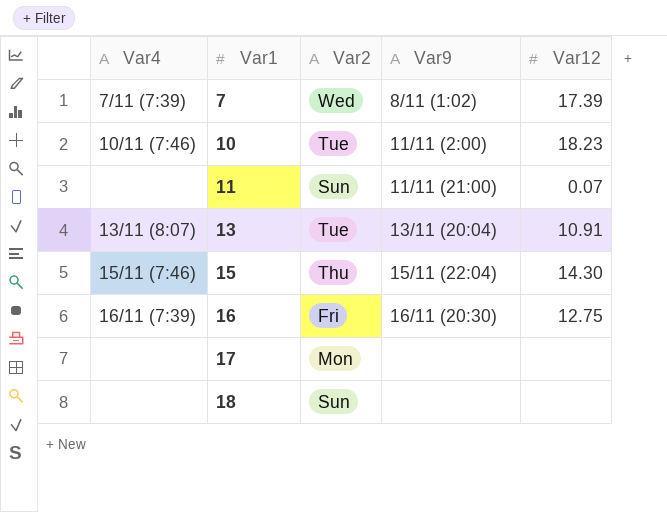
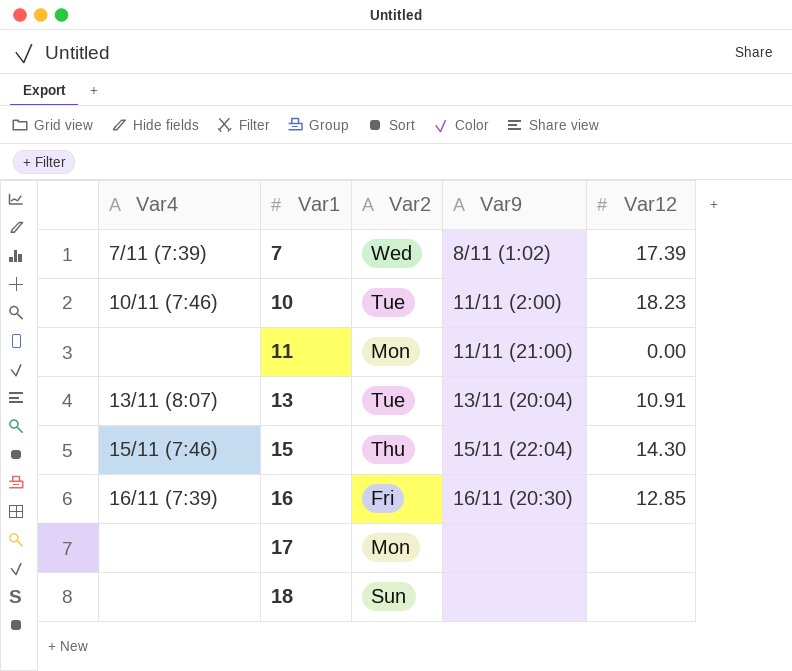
11 | Var2: Sun -> Mon
11 | Var12: 0.07 -> 0.00
16 | Var12: 12.75 -> 12.85

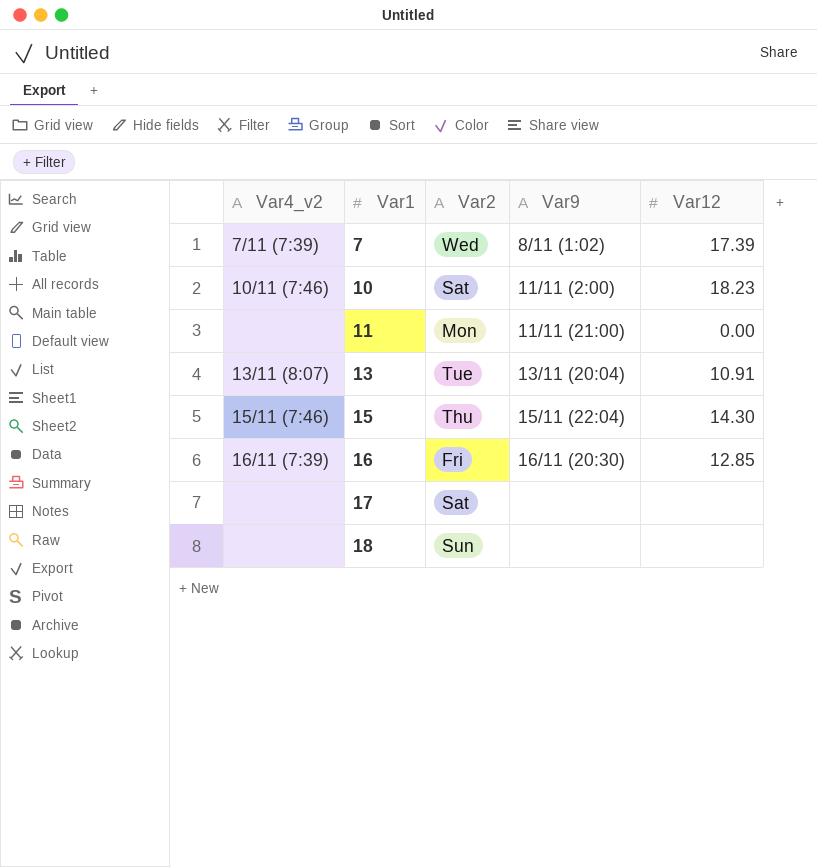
column name: Var4 -> Var4_v2
10 | Var2: Tue -> Sat
17 | Var2: Mon -> Sat

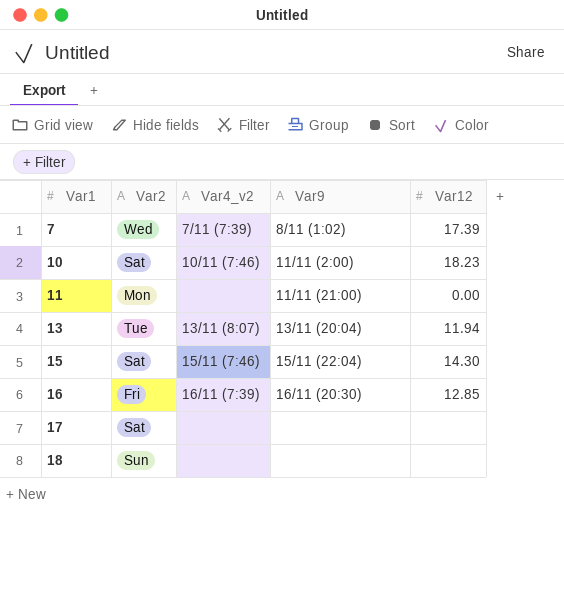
column Var4_v2 | position: 1 -> 3
13 | Var12: 10.91 -> 11.94
15 | Var2: Thu -> Sat

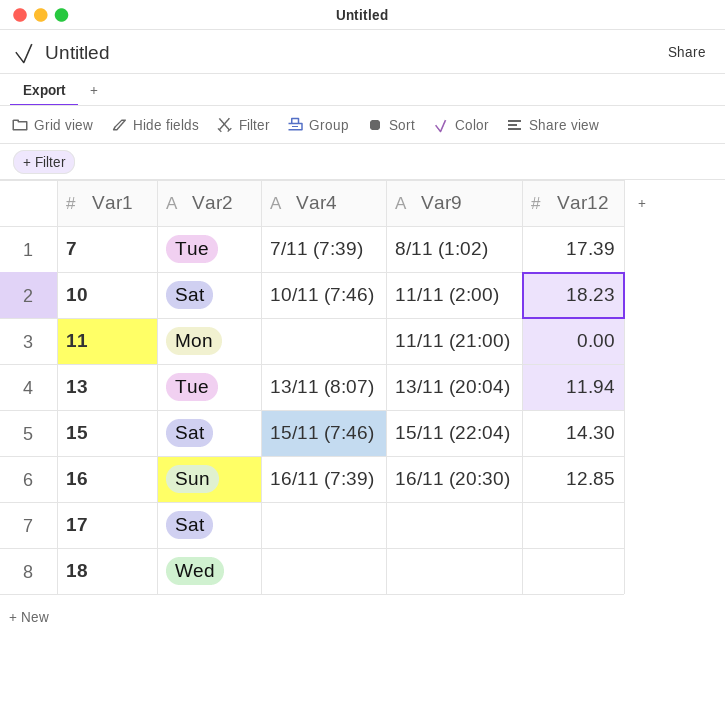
column name: Var4_v2 -> Var4
7 | Var2: Wed -> Tue
16 | Var2: Fri -> Sun
18 | Var2: Sun -> Wed

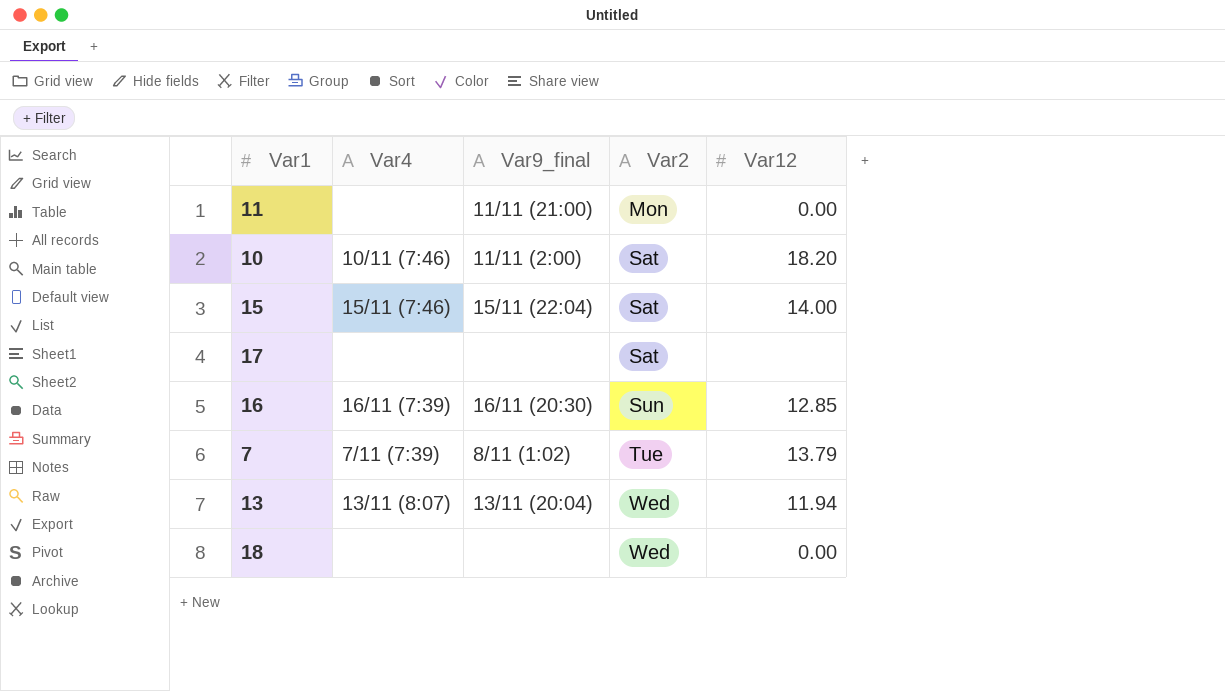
row order: Var1 ascending -> Var2 ascending
column name: Var9 -> Var9_final
column Var2 | position: 2 -> 4
10 | Var12: 18.23 -> 18.20
15 | Var12: 14.30 -> 14.00
7 | Var12: 17.39 -> 13.79
13 | Var2: Tue -> Wed
18 | Var12: none -> 0.00

